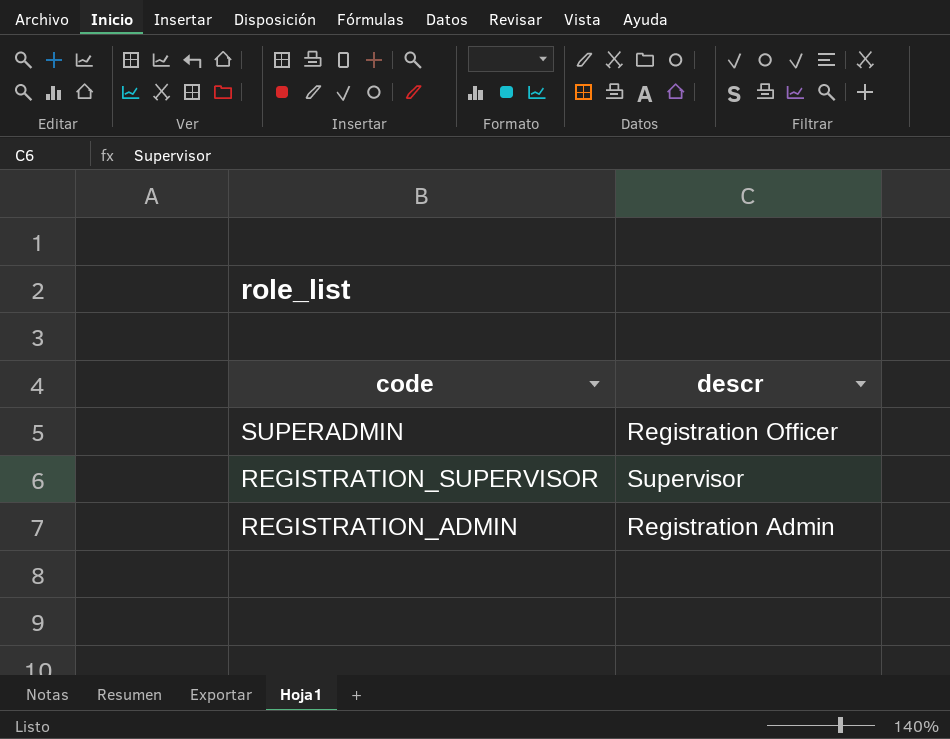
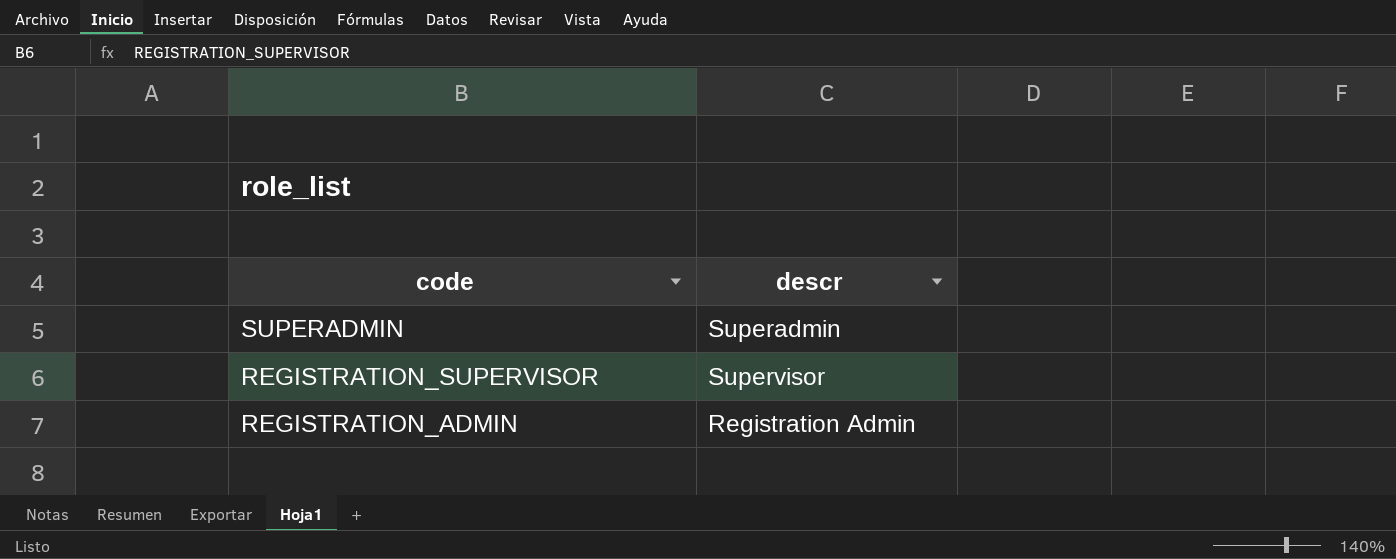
SUPERADMIN | descr: Registration Officer -> Superadmin

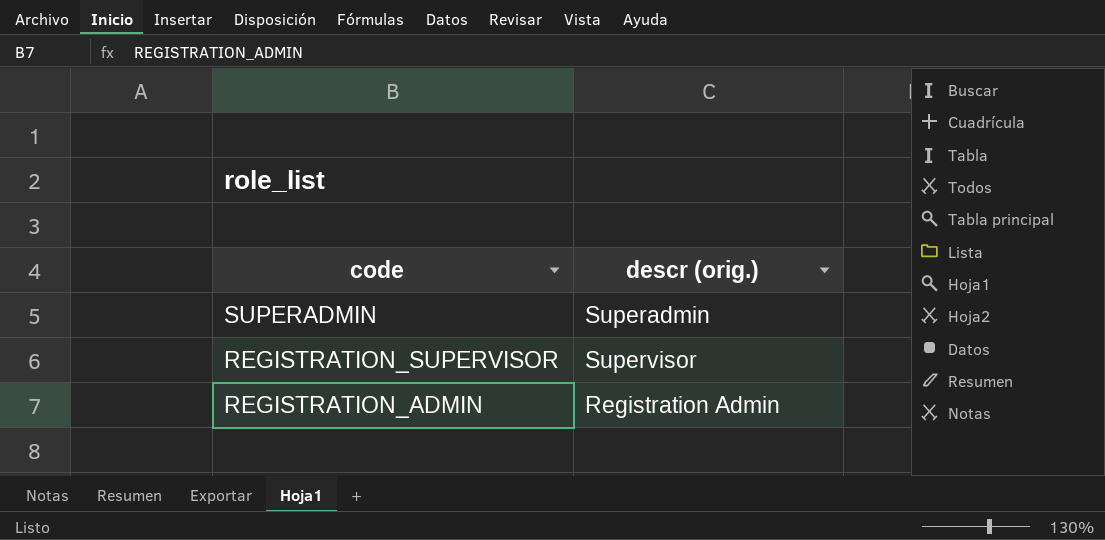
column name: descr -> descr (orig.)

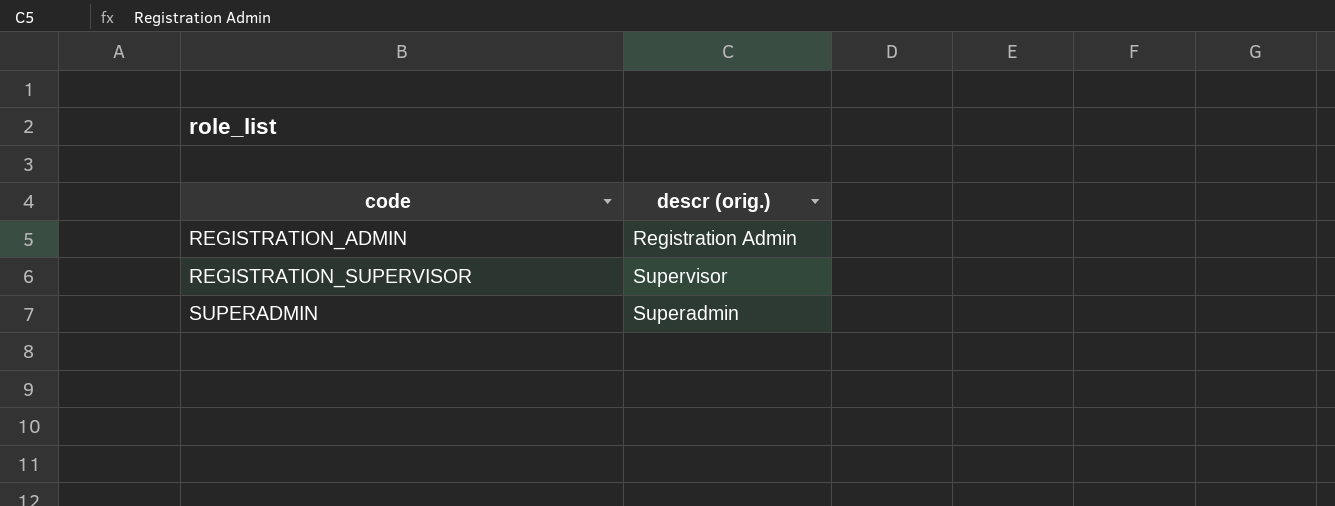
row order: code descending -> code ascending

